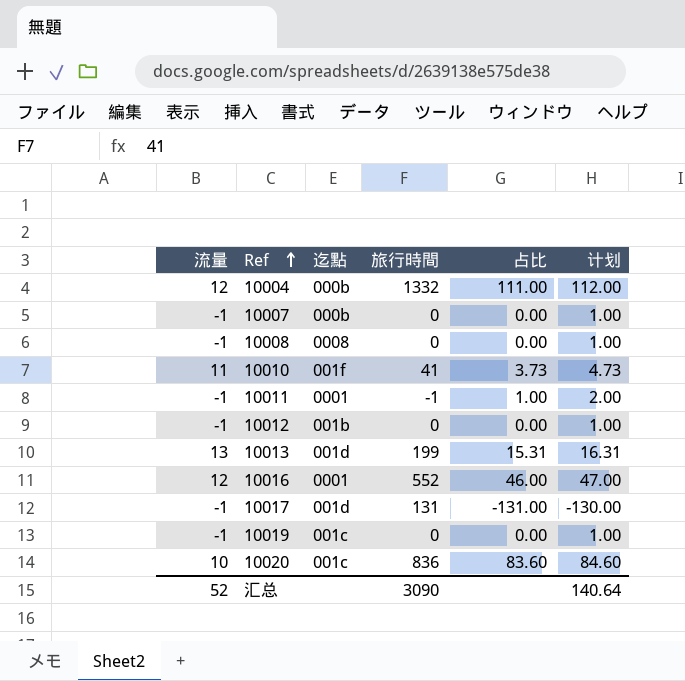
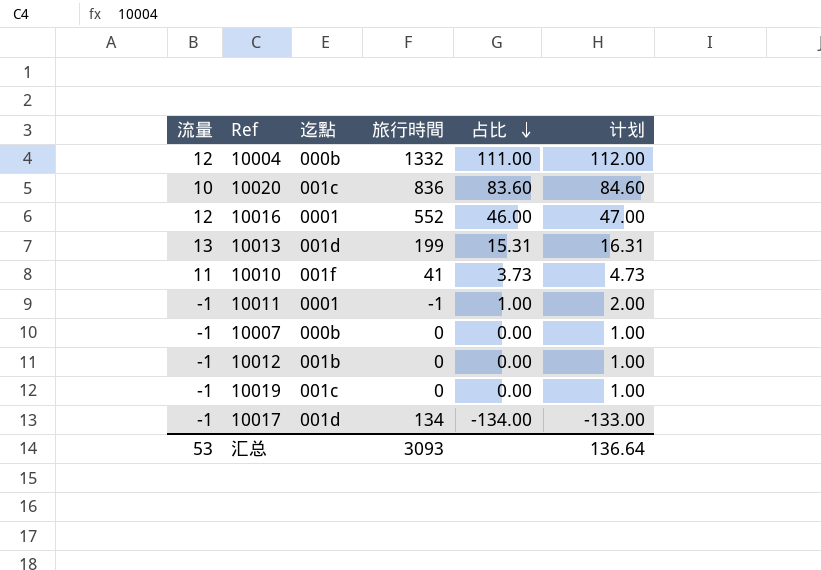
row order: Ref ascending -> 占比 descending
row 10008: -1 | 0008 | 0 | 0.00 | 1.00 -> none
10017 | 旅行時間: 131 -> 134
10017 | 占比: -131.00 -> -134.00
10017 | 计划: -130.00 -> -133.00
汇总 | 流量: 52 -> 53
汇总 | 旅行時間: 3090 -> 3093
汇总 | 计划: 140.64 -> 136.64

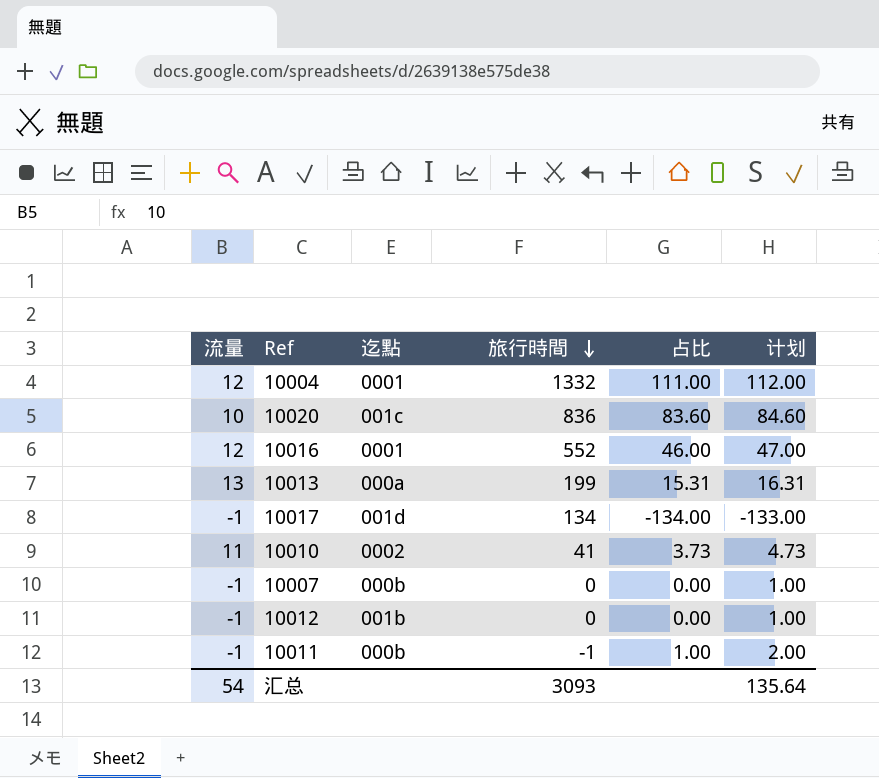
row order: 占比 descending -> 旅行時間 descending
row 10019: -1 | 001c | 0 | 0.00 | 1.00 -> none
10004 | 迄點: 000b -> 0001
10013 | 迄點: 001d -> 000a
10010 | 迄點: 001f -> 0002
10011 | 迄點: 0001 -> 000b
汇总 | 流量: 53 -> 54
汇总 | 计划: 136.64 -> 135.64

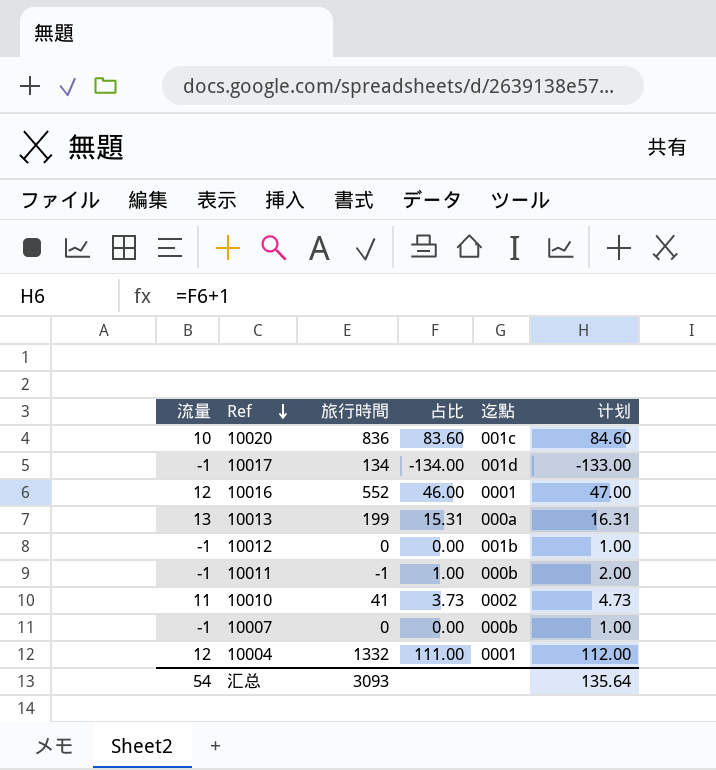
row order: 旅行時間 descending -> Ref descending
column 迄點 | position: 3 -> 5

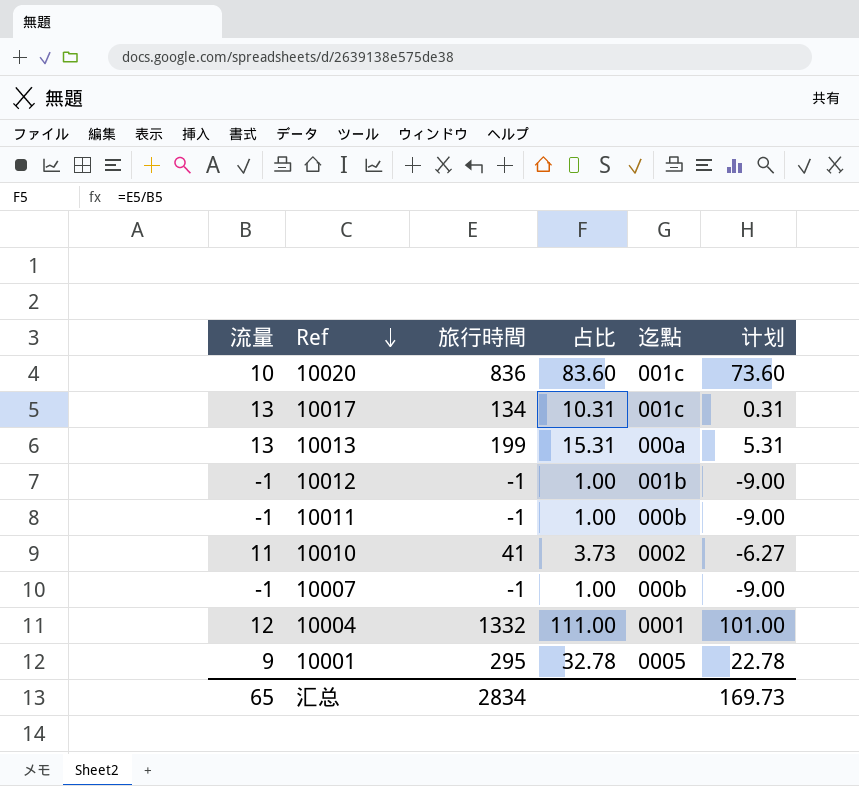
column 计划 | formula: [占比] + 1 -> [占比] - 10
row 10016: 12 | 552 | 46.00 | 0001 | 47.00 -> none
10017 | 流量: -1 -> 13
10017 | 占比: -134.00 -> 10.31
10017 | 迄點: 001d -> 001c
10012 | 旅行時間: 0 -> -1
10012 | 占比: 0.00 -> 1.00
10007 | 旅行時間: 0 -> -1
10007 | 占比: 0.00 -> 1.00
row 10001: none -> 9 | 295 | 32.78 | 0005 | 22.78
汇总 | 流量: 54 -> 65
汇总 | 旅行時間: 3093 -> 2834
汇总 | 计划: 135.64 -> 169.73

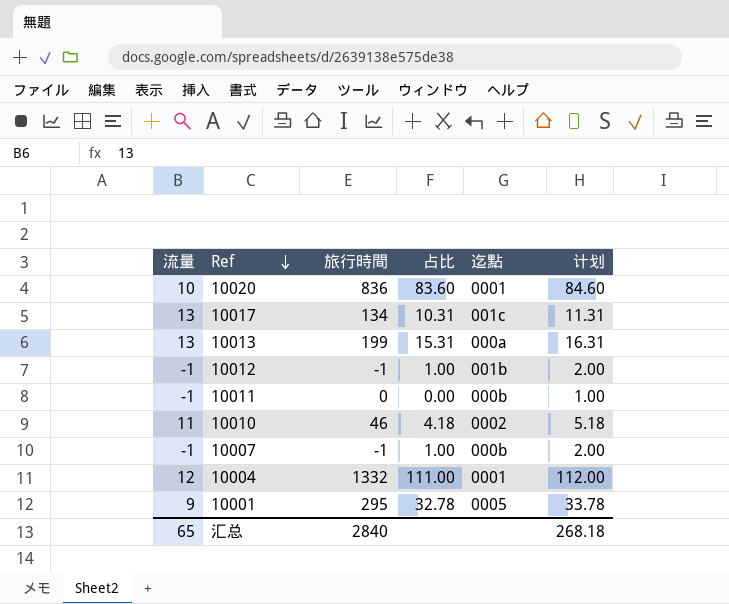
column 计划 | formula: [占比] - 10 -> [占比] + 1
10020 | 迄點: 001c -> 0001
10011 | 旅行時間: -1 -> 0
10011 | 占比: 1.00 -> 0.00
10010 | 旅行時間: 41 -> 46
10010 | 占比: 3.73 -> 4.18
汇总 | 旅行時間: 2834 -> 2840
汇总 | 计划: 169.73 -> 268.18

